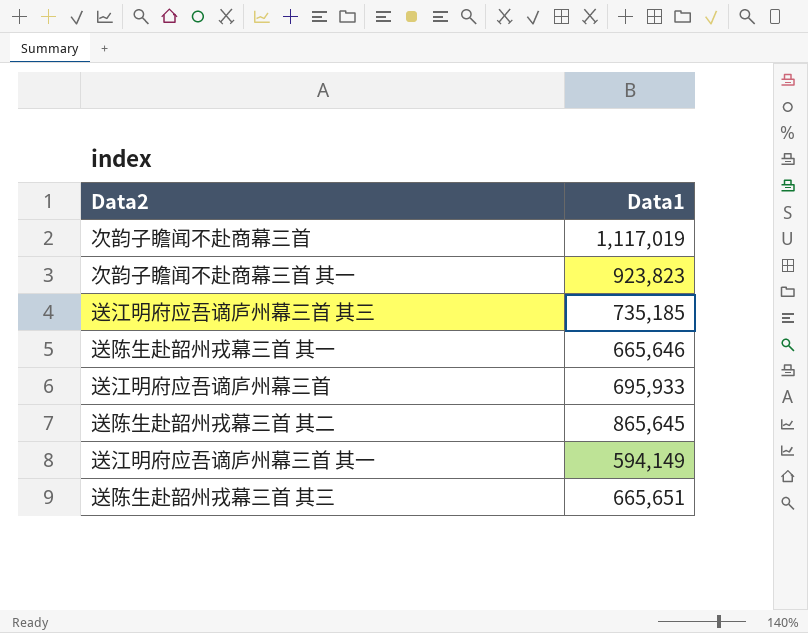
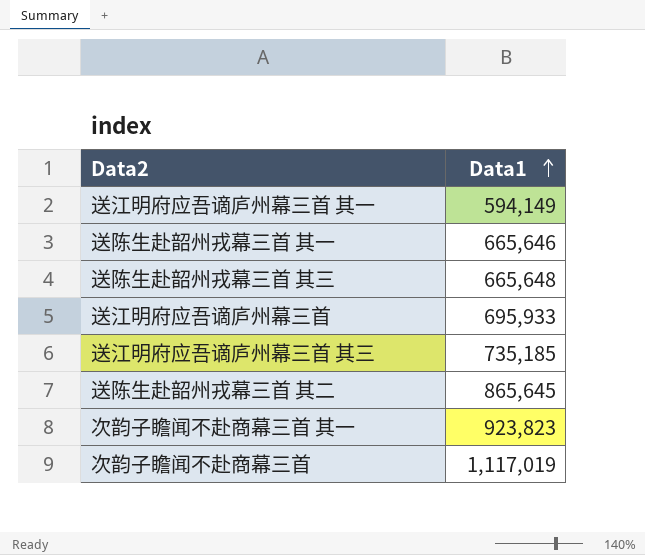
row order: none -> Data1 ascending
送陈生赴韶州戎幕三首 其三 | Data1: 665,651 -> 665,648

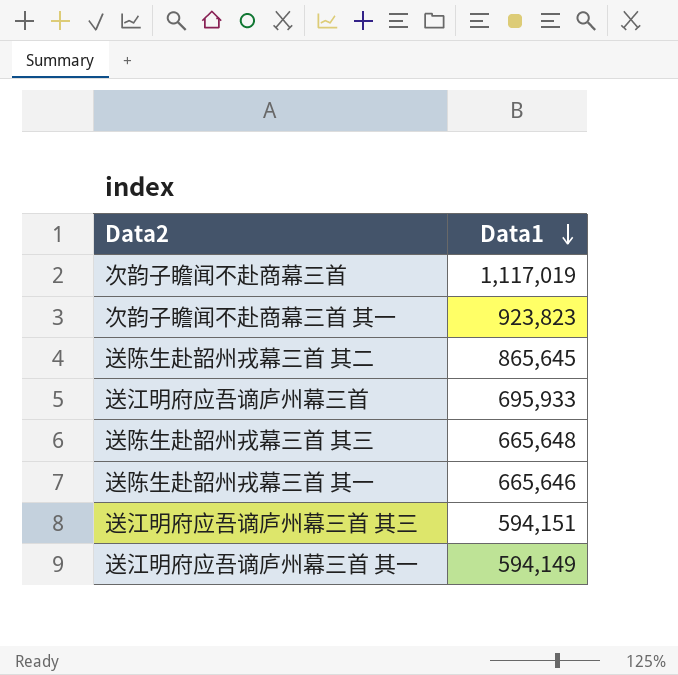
row order: Data1 ascending -> Data1 descending
送江明府应吾谪庐州幕三首 其三 | Data1: 735,185 -> 594,151

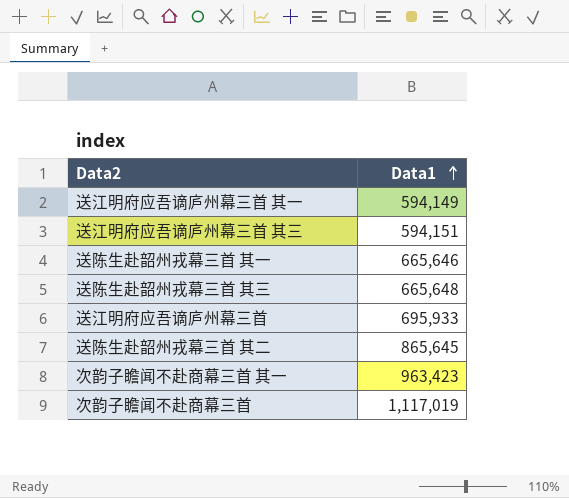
row order: Data1 descending -> Data1 ascending
次韵子瞻闻不赴商幕三首 其一 | Data1: 923,823 -> 963,423

